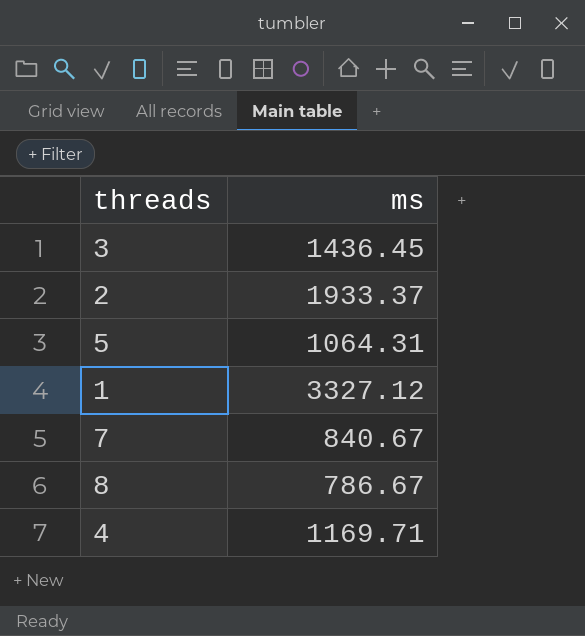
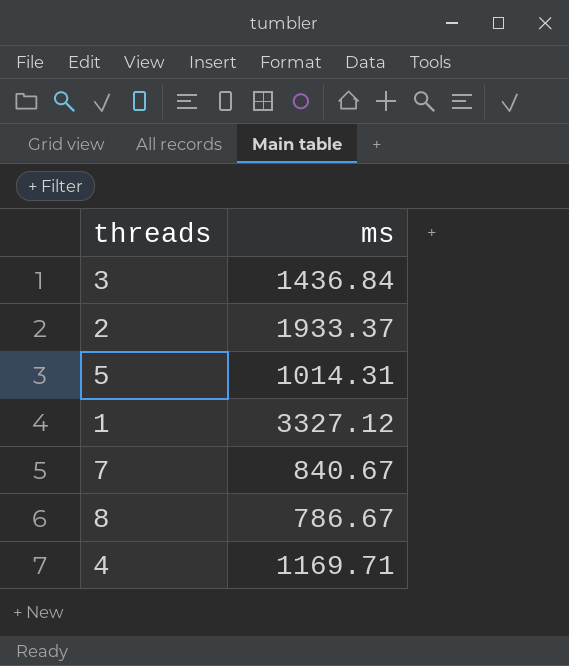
3 | ms: 1436.45 -> 1436.84
5 | ms: 1064.31 -> 1014.31

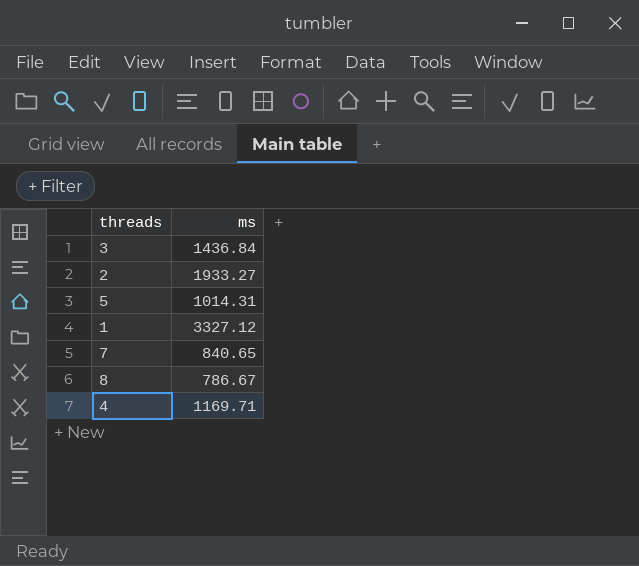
2 | ms: 1933.37 -> 1933.27
7 | ms: 840.67 -> 840.65

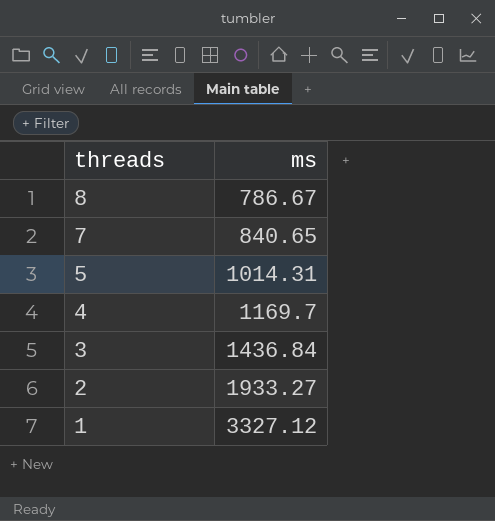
row order: none -> threads descending
4 | ms: 1169.71 -> 1169.7

